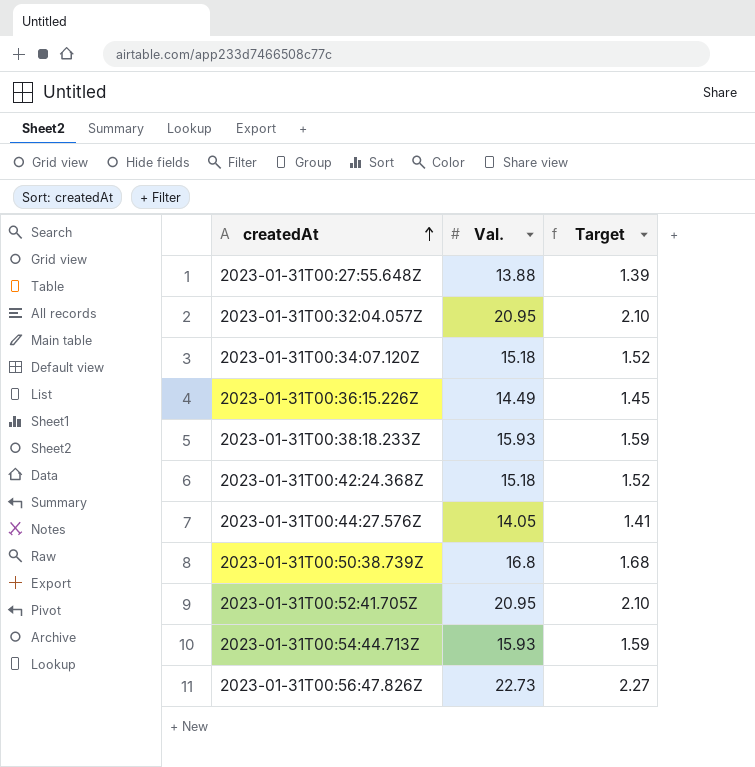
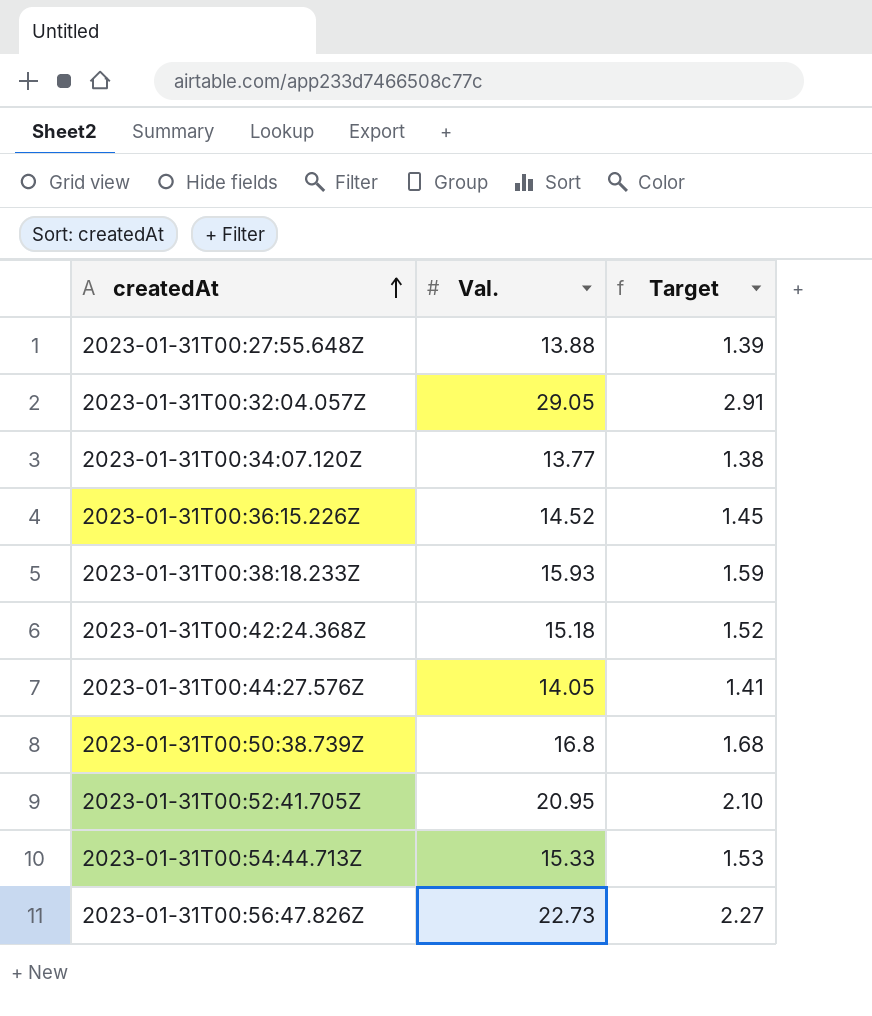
2023-01-31T00:32:04.057Z | Val.: 20.95 -> 29.05
2023-01-31T00:32:04.057Z | Target: 2.10 -> 2.91
2023-01-31T00:34:07.120Z | Val.: 15.18 -> 13.77
2023-01-31T00:34:07.120Z | Target: 1.52 -> 1.38
2023-01-31T00:36:15.226Z | Val.: 14.49 -> 14.52
2023-01-31T00:54:44.713Z | Val.: 15.93 -> 15.33
2023-01-31T00:54:44.713Z | Target: 1.59 -> 1.53

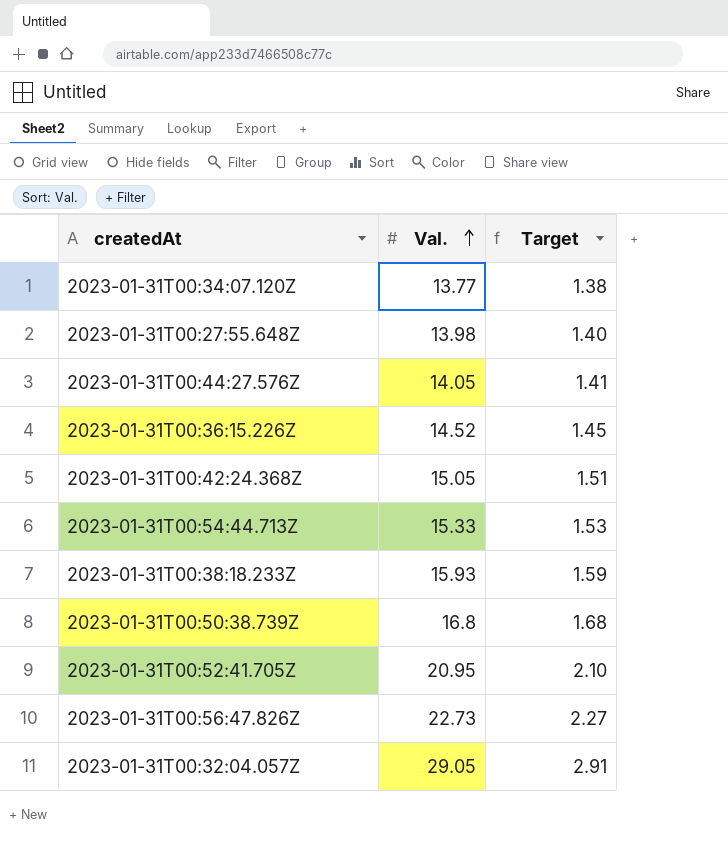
row order: createdAt ascending -> Val. ascending
2023-01-31T00:27:55.648Z | Val.: 13.88 -> 13.98
2023-01-31T00:27:55.648Z | Target: 1.39 -> 1.40
2023-01-31T00:42:24.368Z | Val.: 15.18 -> 15.05
2023-01-31T00:42:24.368Z | Target: 1.52 -> 1.51

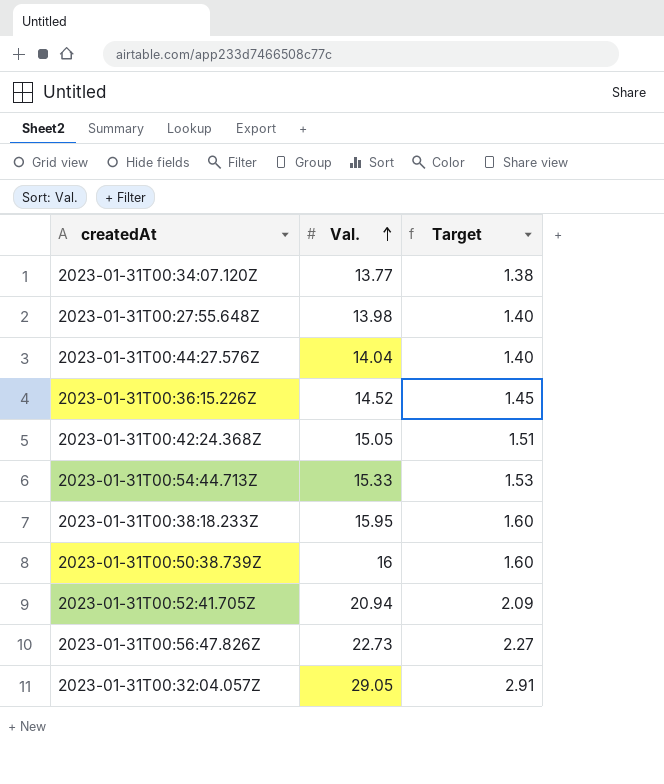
2023-01-31T00:44:27.576Z | Val.: 14.05 -> 14.04
2023-01-31T00:44:27.576Z | Target: 1.41 -> 1.40
2023-01-31T00:38:18.233Z | Val.: 15.93 -> 15.95
2023-01-31T00:38:18.233Z | Target: 1.59 -> 1.60
2023-01-31T00:50:38.739Z | Val.: 16.8 -> 16
2023-01-31T00:50:38.739Z | Target: 1.68 -> 1.60
2023-01-31T00:52:41.705Z | Val.: 20.95 -> 20.94
2023-01-31T00:52:41.705Z | Target: 2.10 -> 2.09

